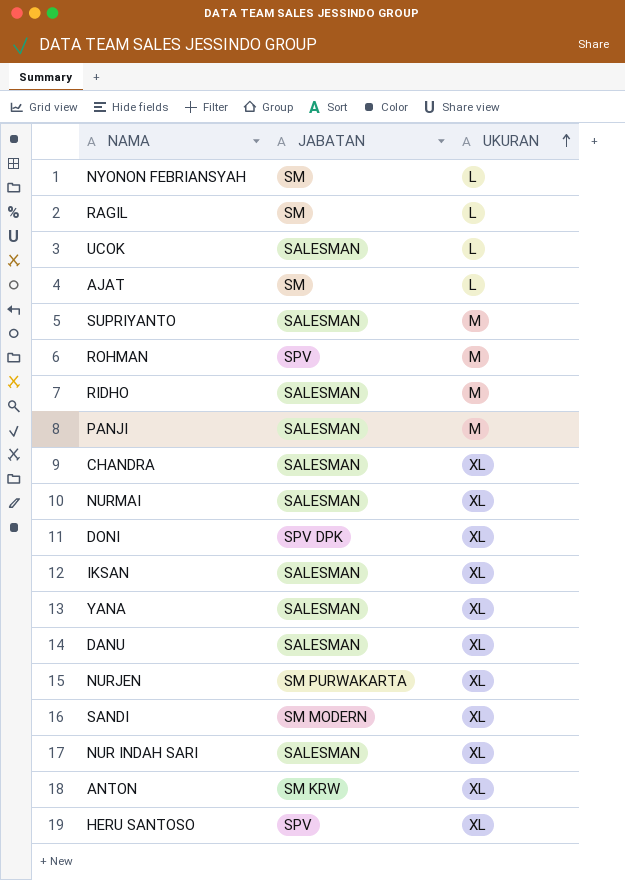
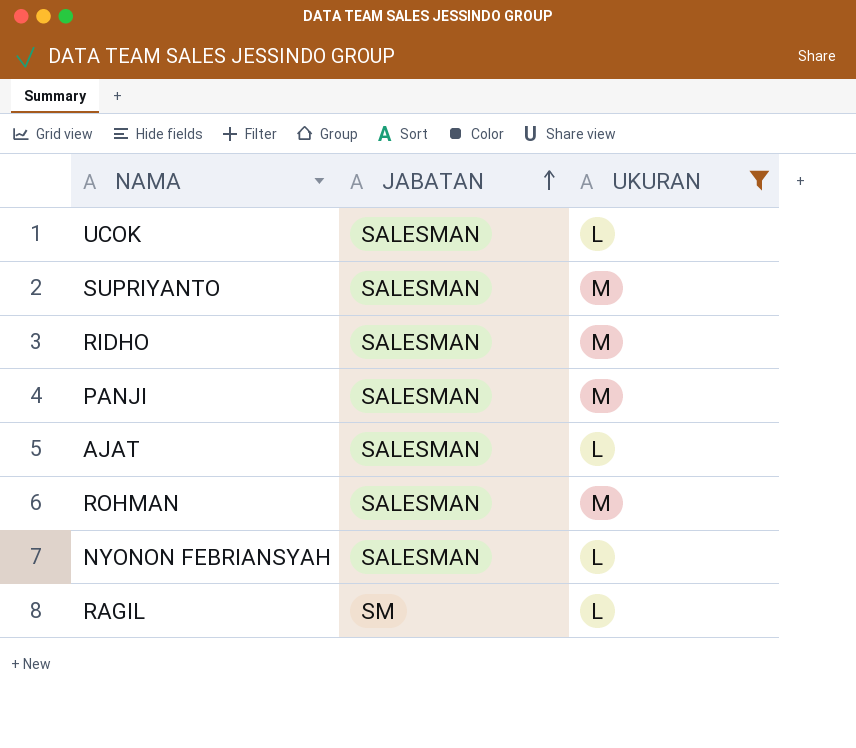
filter: none -> UKURAN != XL
row order: UKURAN ascending -> JABATAN ascending
AJAT | JABATAN: SM -> SALESMAN
ROHMAN | JABATAN: SPV -> SALESMAN
NYONON FEBRIANSYAH | JABATAN: SM -> SALESMAN

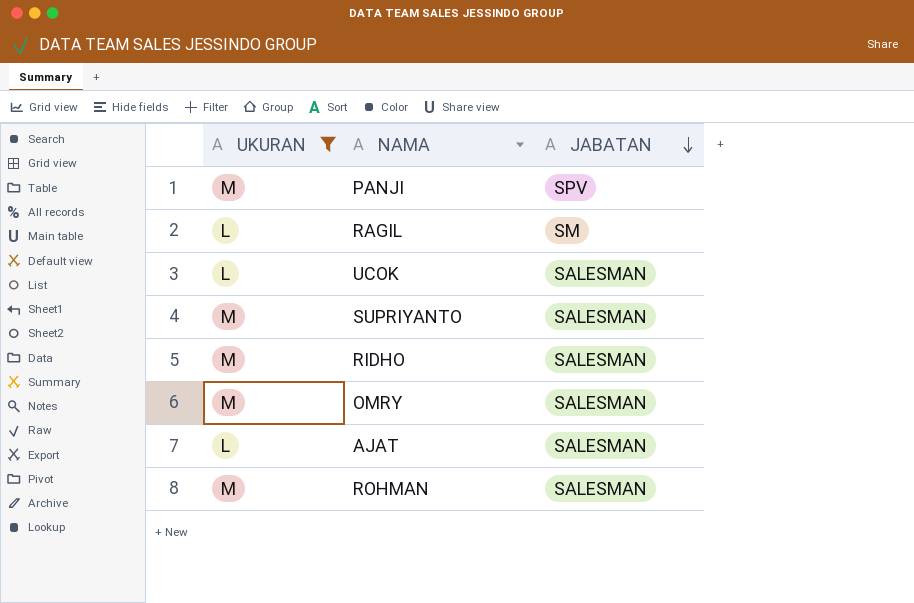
row order: JABATAN ascending -> JABATAN descending
column UKURAN | position: 3 -> 1
row NYONON FEBRIANSYAH: SALESMAN | L -> none
PANJI | JABATAN: SALESMAN -> SPV
row OMRY: none -> M | SALESMAN

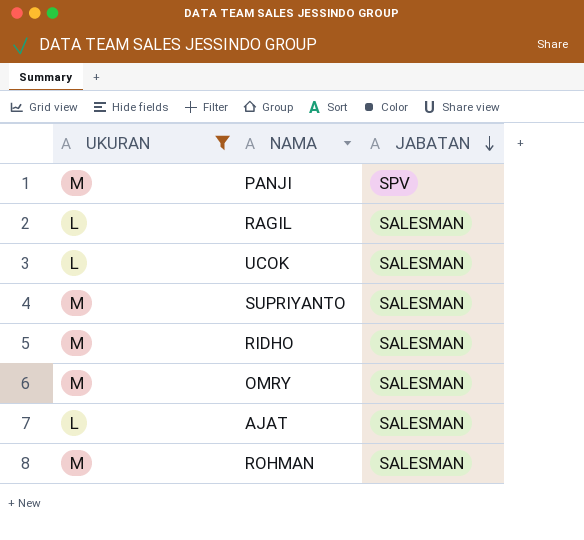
RAGIL | JABATAN: SM -> SALESMAN

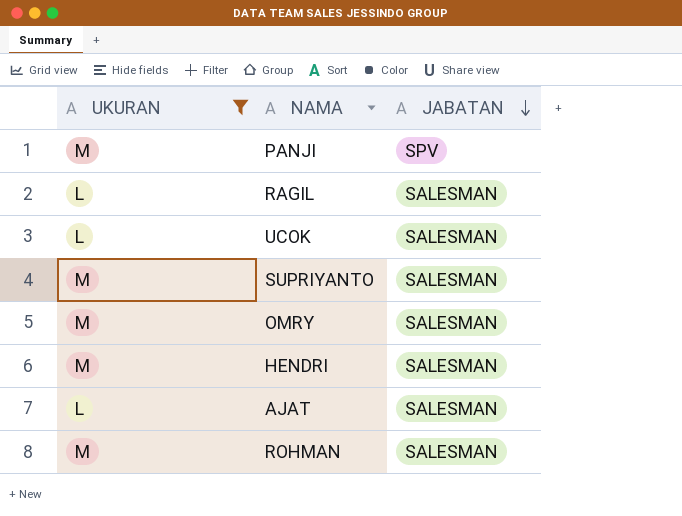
row RIDHO: M | SALESMAN -> none
row HENDRI: none -> M | SALESMAN

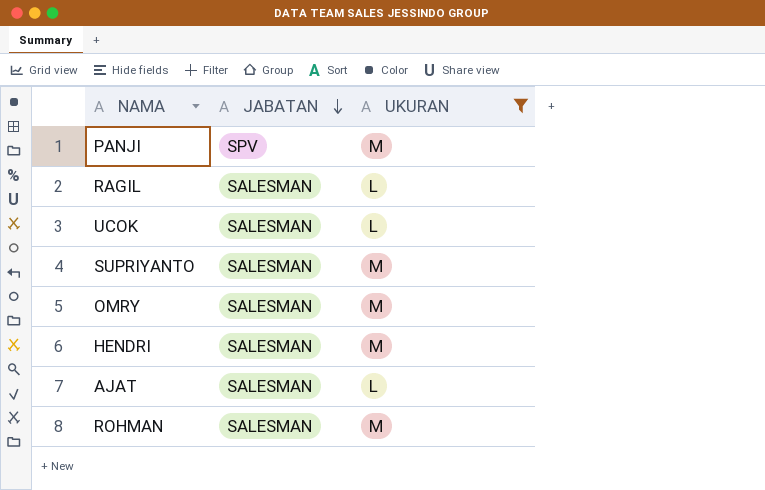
column UKURAN | position: 1 -> 3

